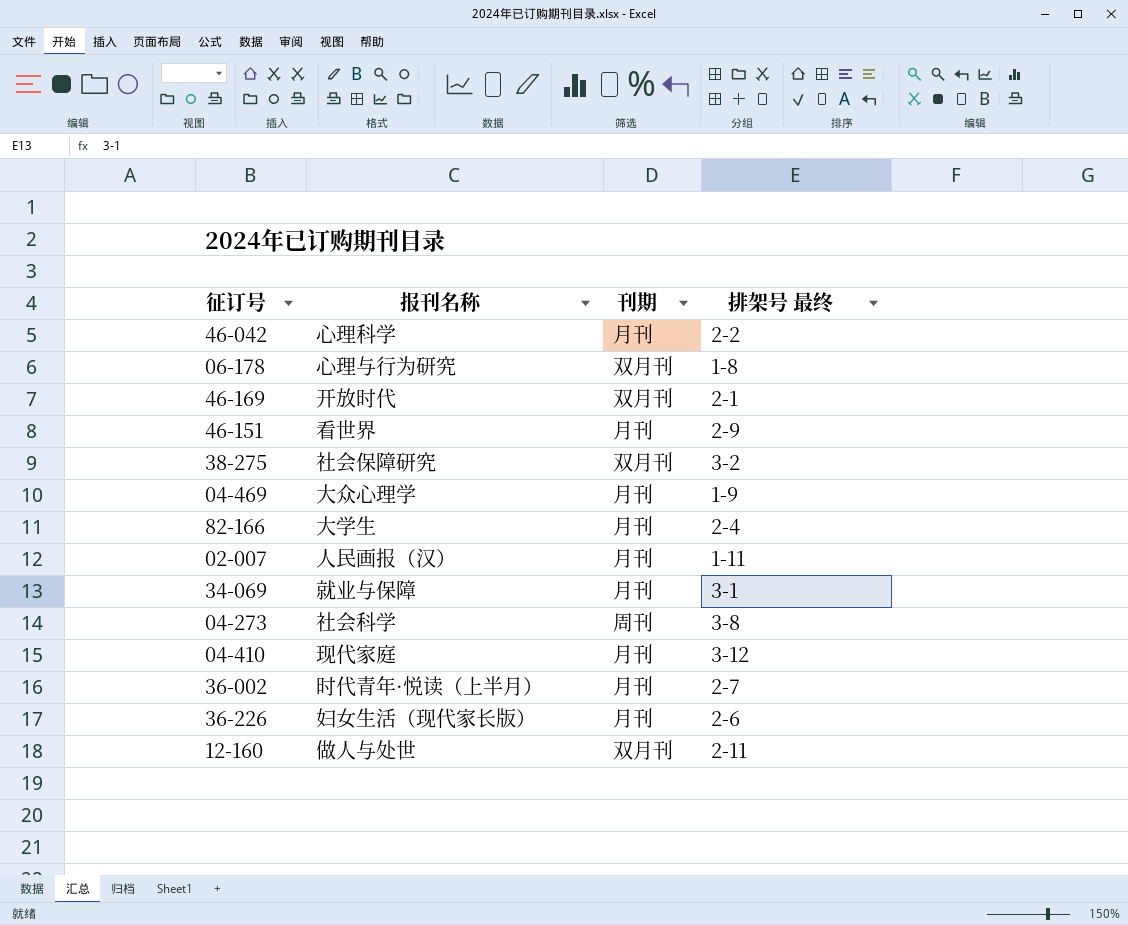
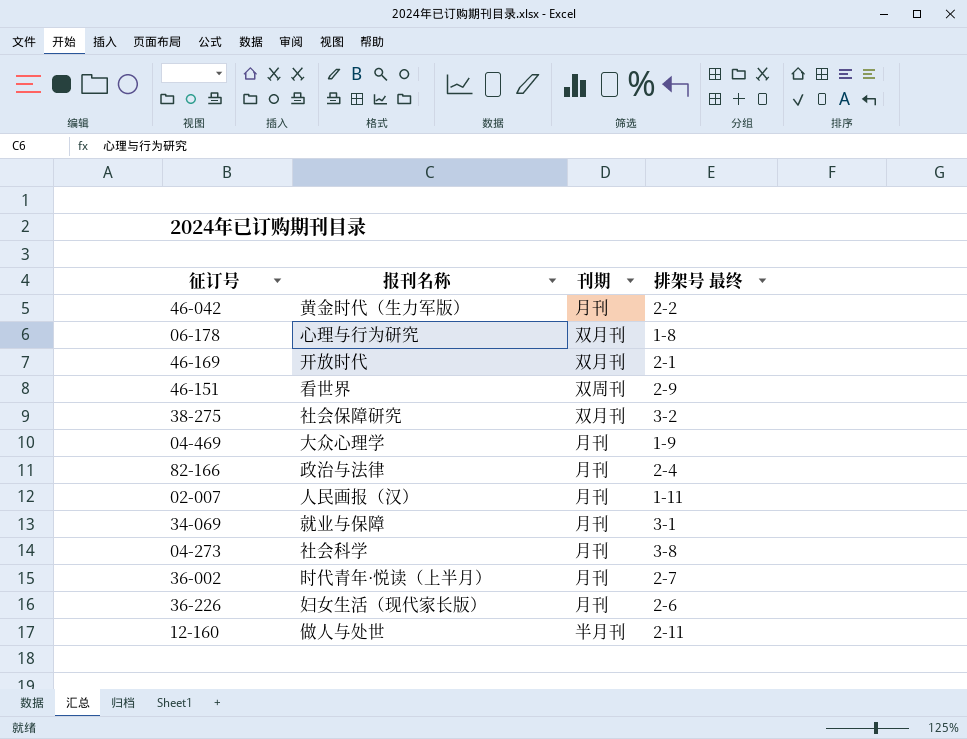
row 04-410: 现代家庭 | 月刊 | 3-12 -> none
46-042 | 报刊名称: 心理科学 -> 黄金时代（生力军版）
46-151 | 刊期: 月刊 -> 双周刊
82-166 | 报刊名称: 大学生 -> 政治与法律
04-273 | 刊期: 周刊 -> 月刊
12-160 | 刊期: 双月刊 -> 半月刊

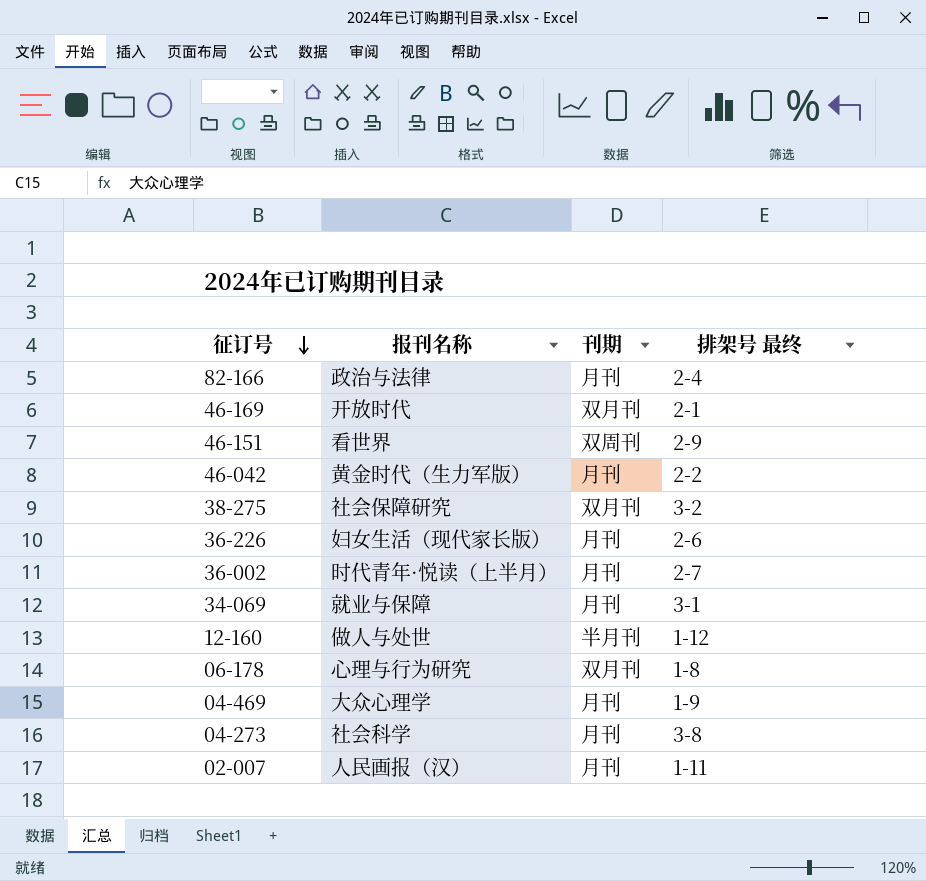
row order: none -> 征订号 descending
12-160 | 排架号 最终: 2-11 -> 1-12

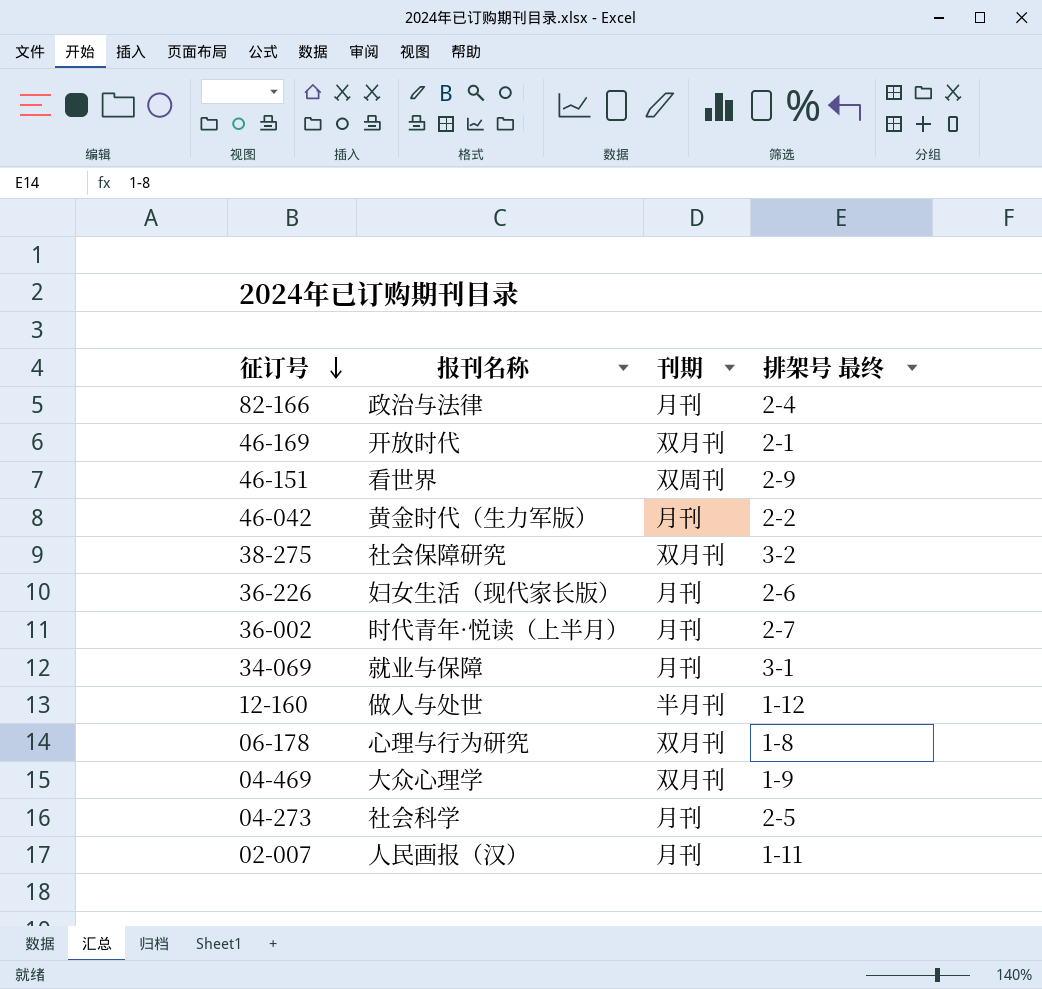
04-469 | 刊期: 月刊 -> 双月刊
04-273 | 排架号 最终: 3-8 -> 2-5

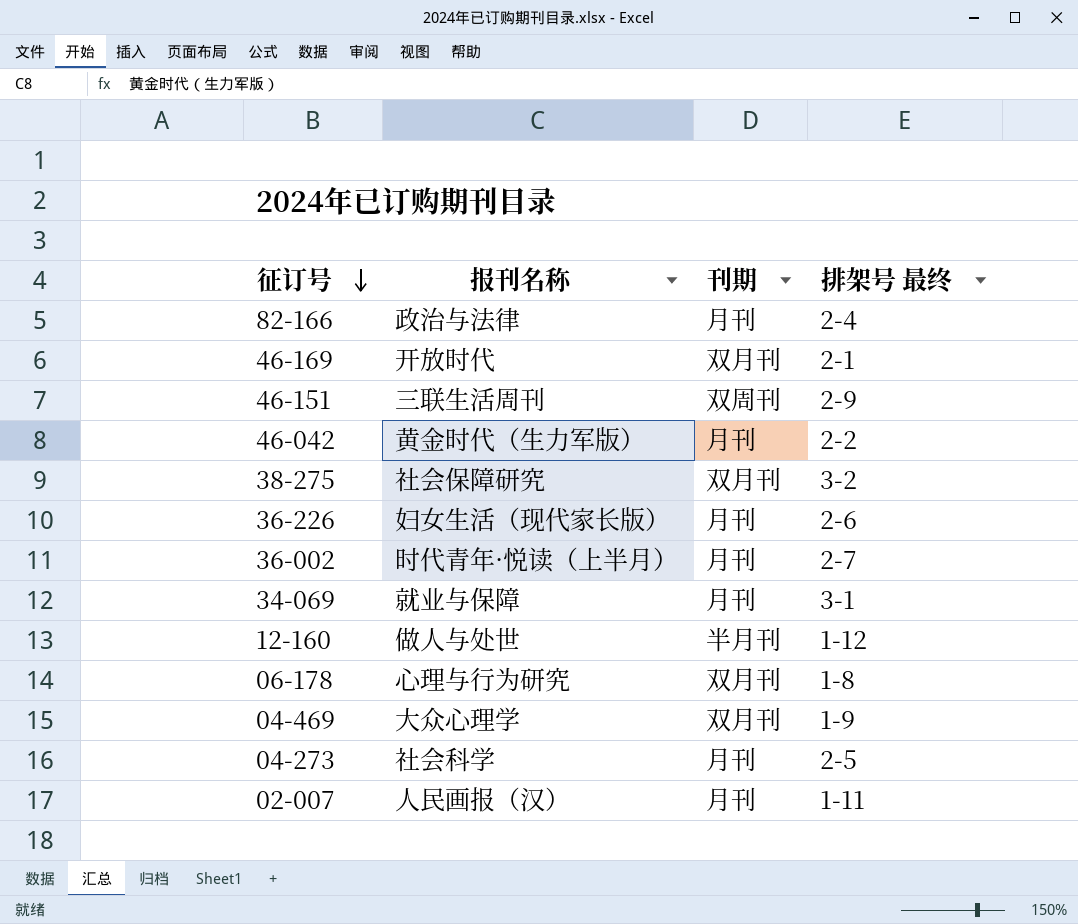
46-151 | 报刊名称: 看世界 -> 三联生活周刊

